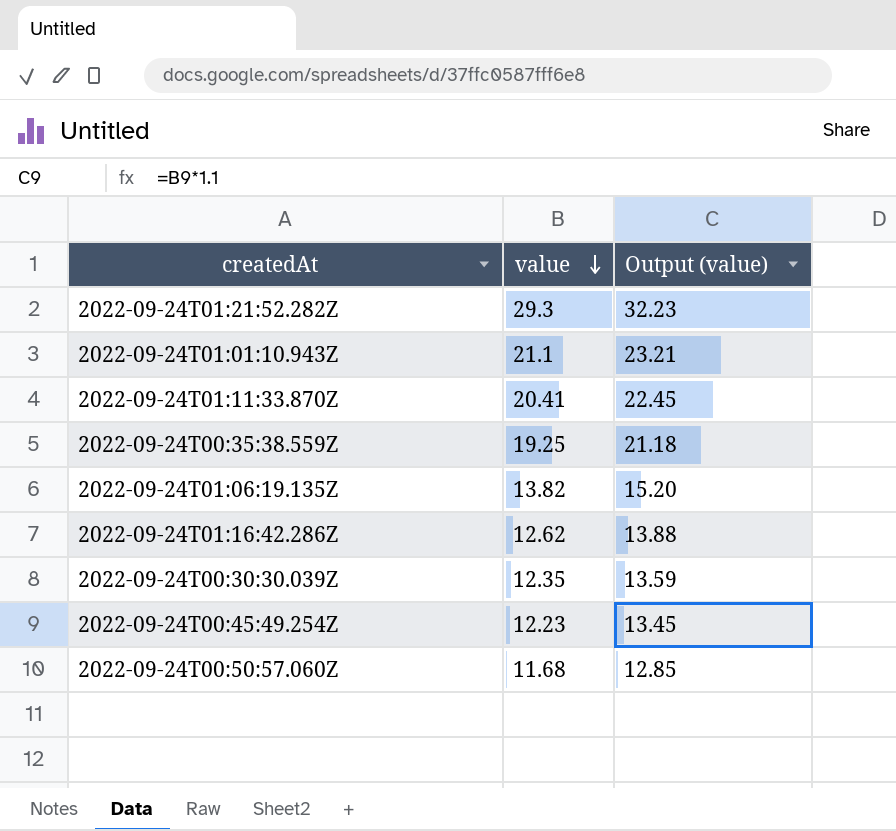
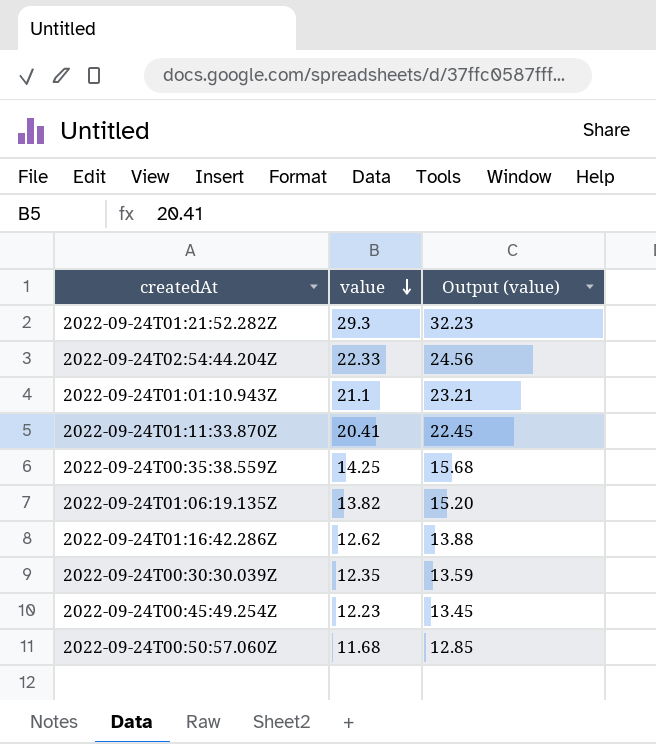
row 2022-09-24T02:54:44.204Z: none -> 22.33 | 24.56
2022-09-24T00:35:38.559Z | value: 19.25 -> 14.25
2022-09-24T00:35:38.559Z | Output (value): 21.18 -> 15.68

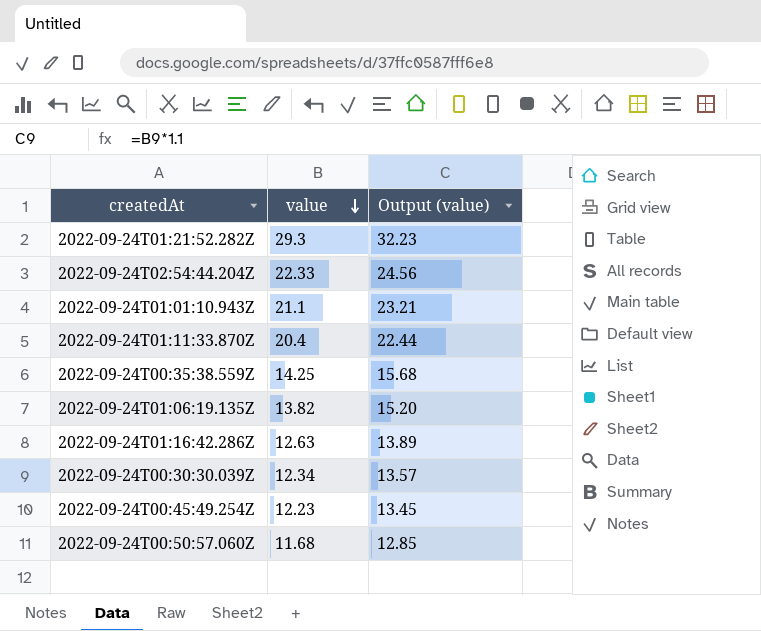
2022-09-24T01:11:33.870Z | value: 20.41 -> 20.4
2022-09-24T01:11:33.870Z | Output (value): 22.45 -> 22.44
2022-09-24T01:16:42.286Z | value: 12.62 -> 12.63
2022-09-24T01:16:42.286Z | Output (value): 13.88 -> 13.89
2022-09-24T00:30:30.039Z | value: 12.35 -> 12.34
2022-09-24T00:30:30.039Z | Output (value): 13.59 -> 13.57

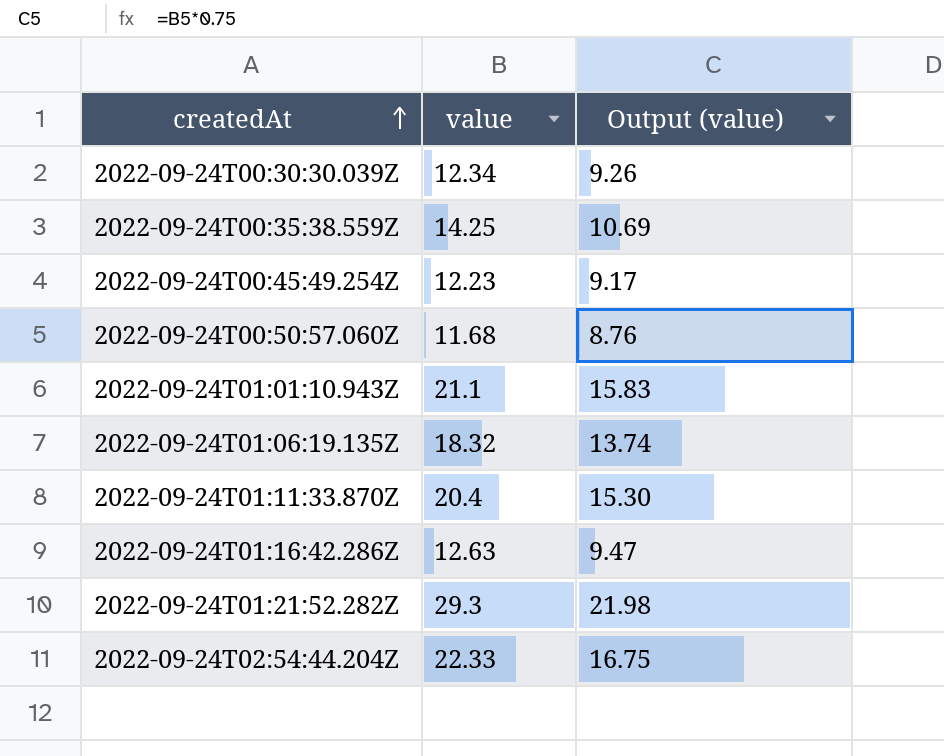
row order: value descending -> createdAt ascending
column Output (value) | formula: [value] * 1.1 -> [value] * 0.75
2022-09-24T01:06:19.135Z | value: 13.82 -> 18.32

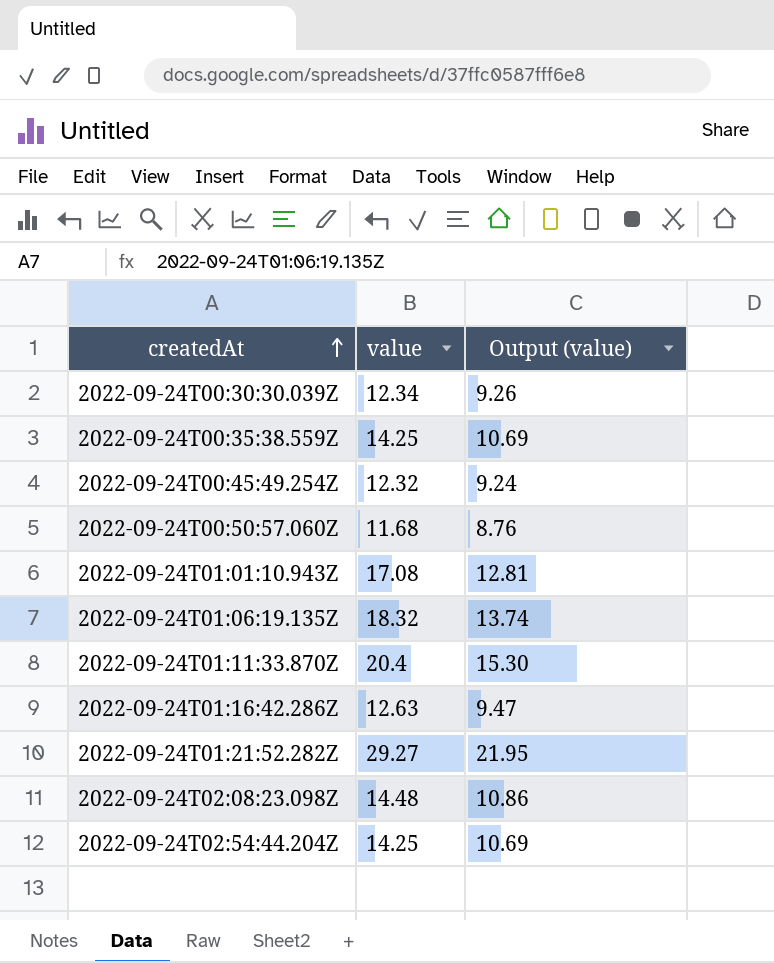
2022-09-24T00:45:49.254Z | value: 12.23 -> 12.32
2022-09-24T00:45:49.254Z | Output (value): 9.17 -> 9.24
2022-09-24T01:01:10.943Z | value: 21.1 -> 17.08
2022-09-24T01:01:10.943Z | Output (value): 15.83 -> 12.81
2022-09-24T01:21:52.282Z | value: 29.3 -> 29.27
2022-09-24T01:21:52.282Z | Output (value): 21.98 -> 21.95
row 2022-09-24T02:08:23.098Z: none -> 14.48 | 10.86
2022-09-24T02:54:44.204Z | value: 22.33 -> 14.25
2022-09-24T02:54:44.204Z | Output (value): 16.75 -> 10.69

